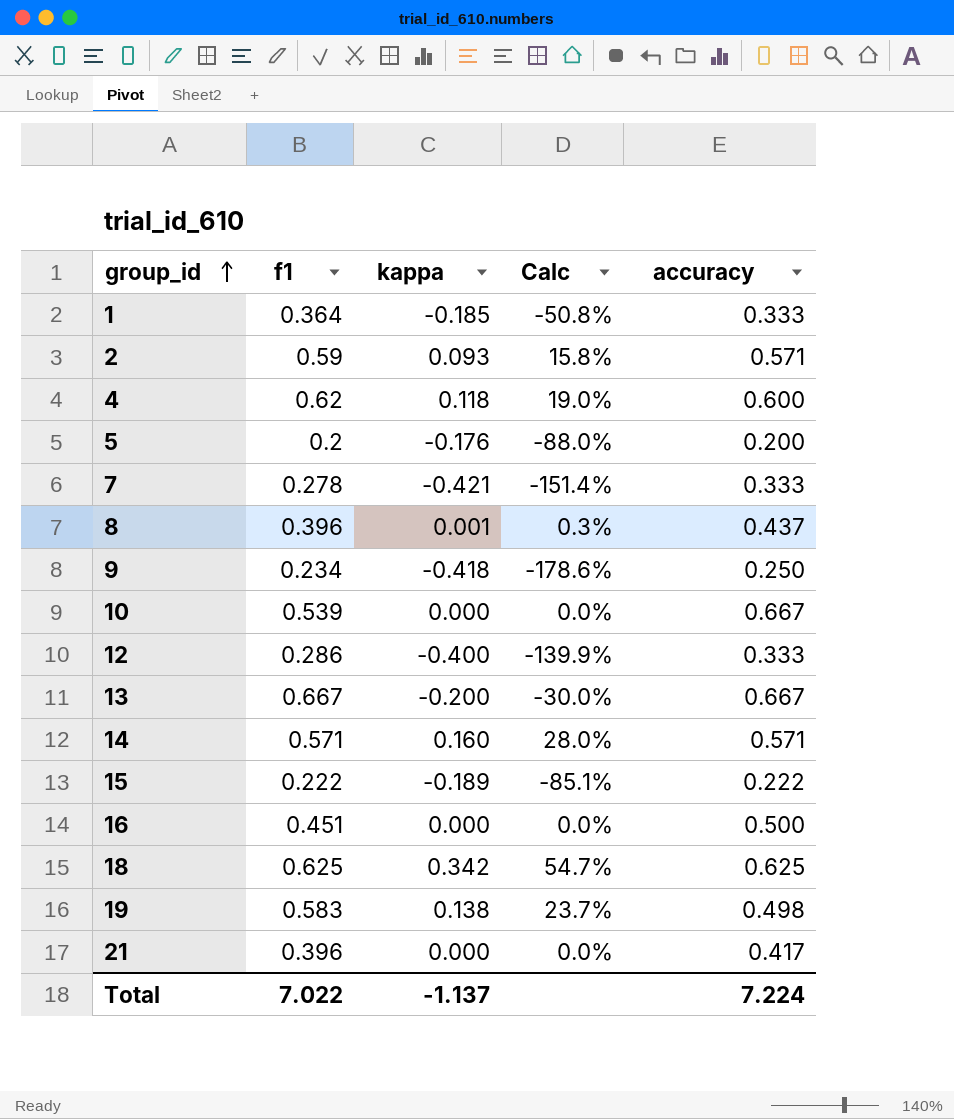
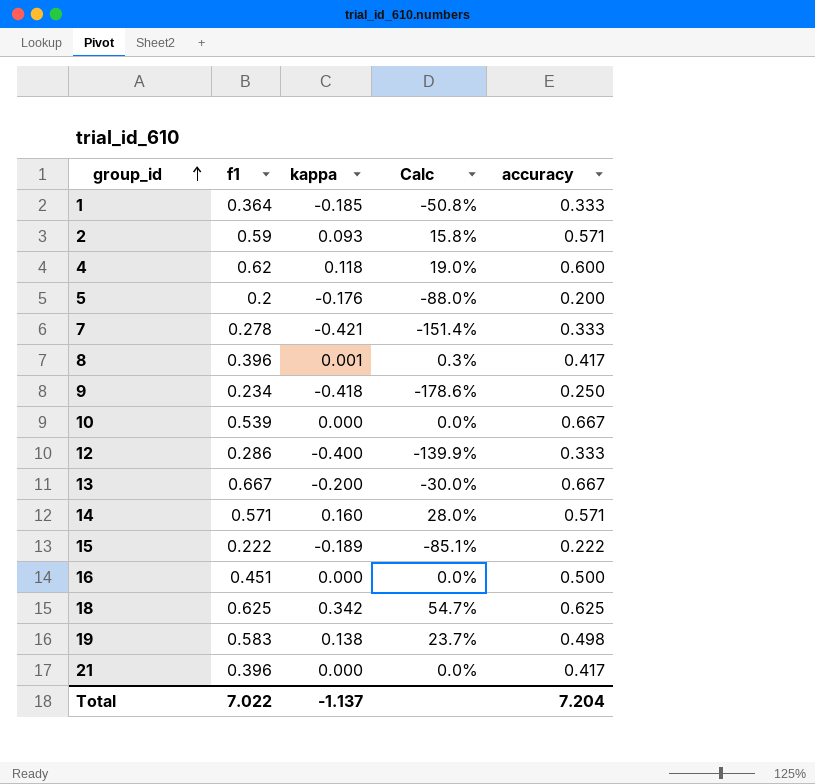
8 | accuracy: 0.437 -> 0.417
Total | accuracy: 7.224 -> 7.204

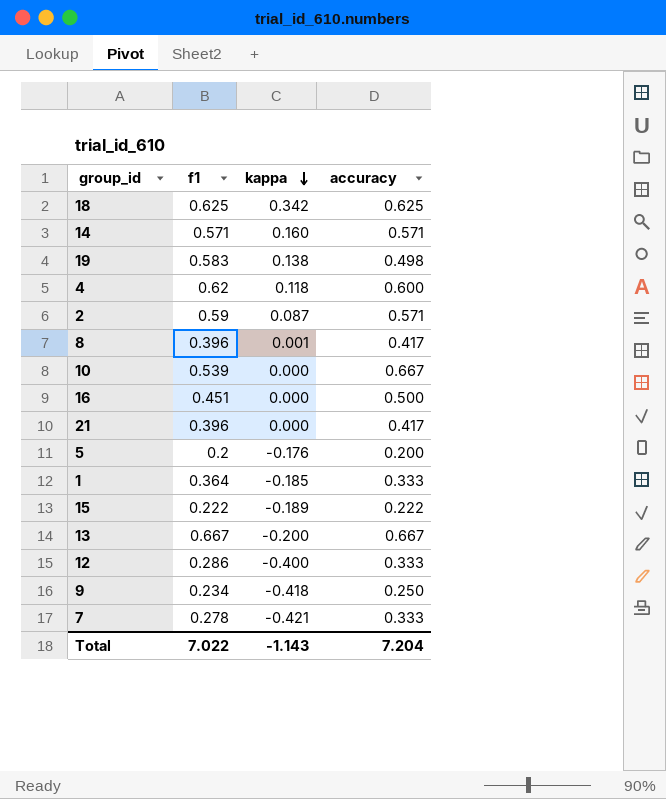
row order: group_id ascending -> kappa descending
column Calc | formula: [kappa] / [f1] -> none
2 | kappa: 0.093 -> 0.087
Total | kappa: -1.137 -> -1.143

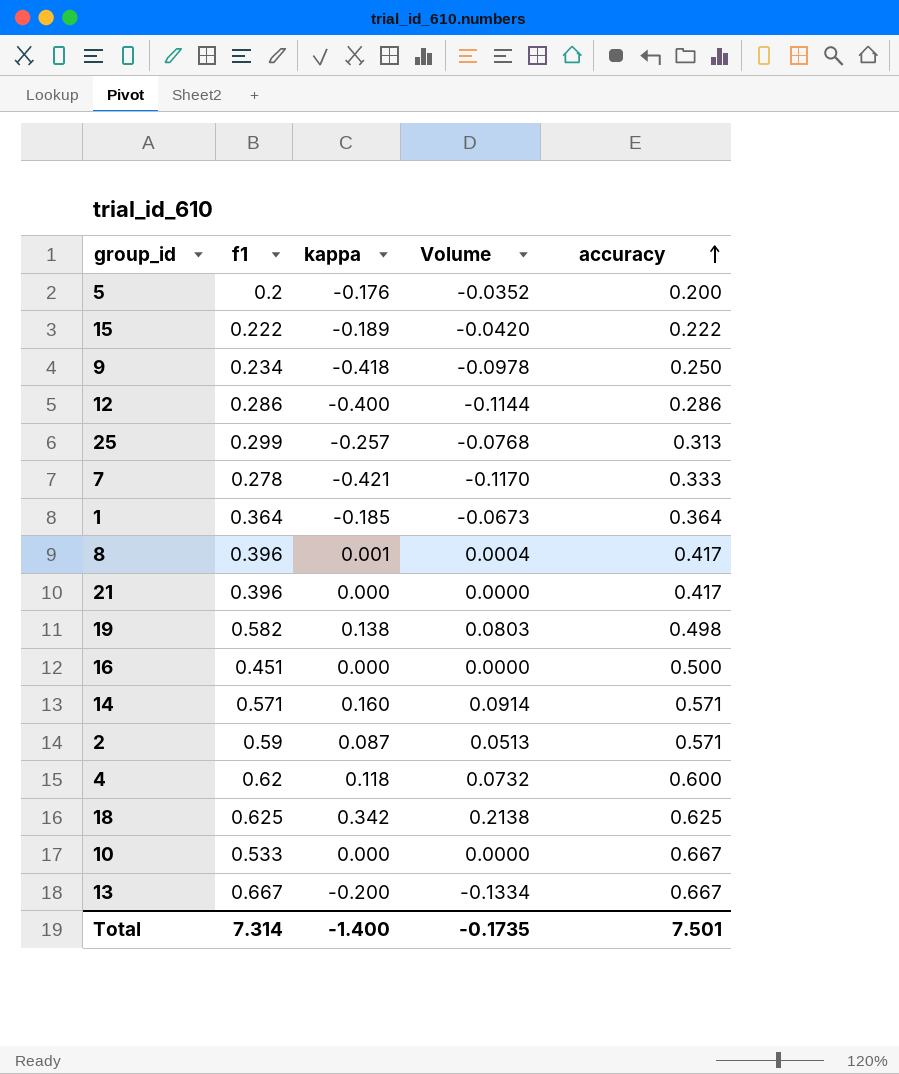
row order: kappa descending -> accuracy ascending
column Volume | formula: none -> [f1] * [kappa]
12 | accuracy: 0.333 -> 0.286
row 25: none -> 0.299 | -0.257 | -0.0768 | 0.313
1 | accuracy: 0.333 -> 0.364
19 | f1: 0.583 -> 0.582
10 | f1: 0.539 -> 0.533
Total | f1: 7.022 -> 7.314
Total | kappa: -1.143 -> -1.400
Total | accuracy: 7.204 -> 7.501

